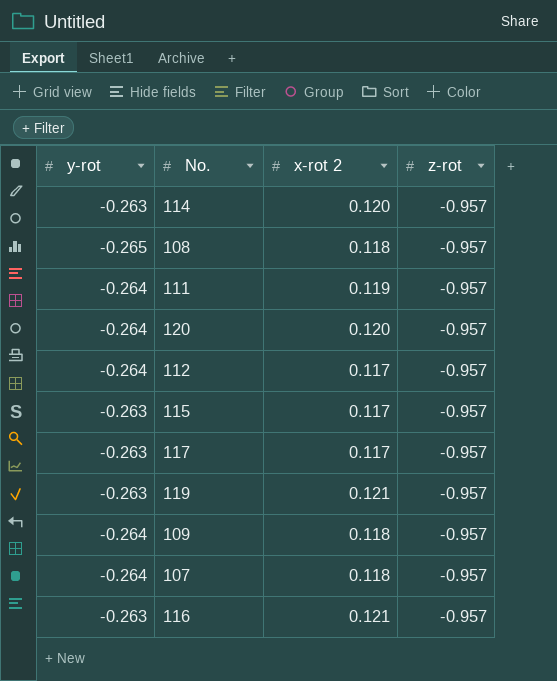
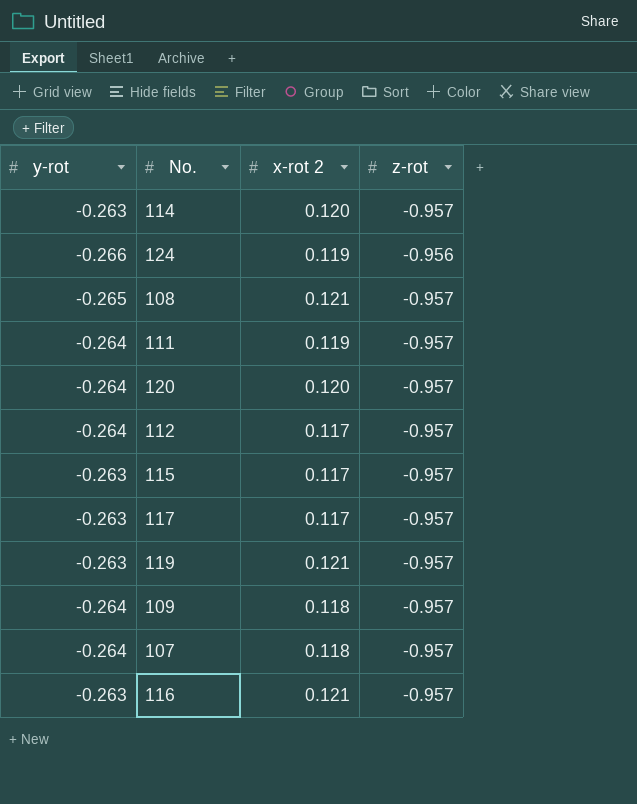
row 124: none -> -0.266 | 0.119 | -0.956
108 | x-rot 2: 0.118 -> 0.121

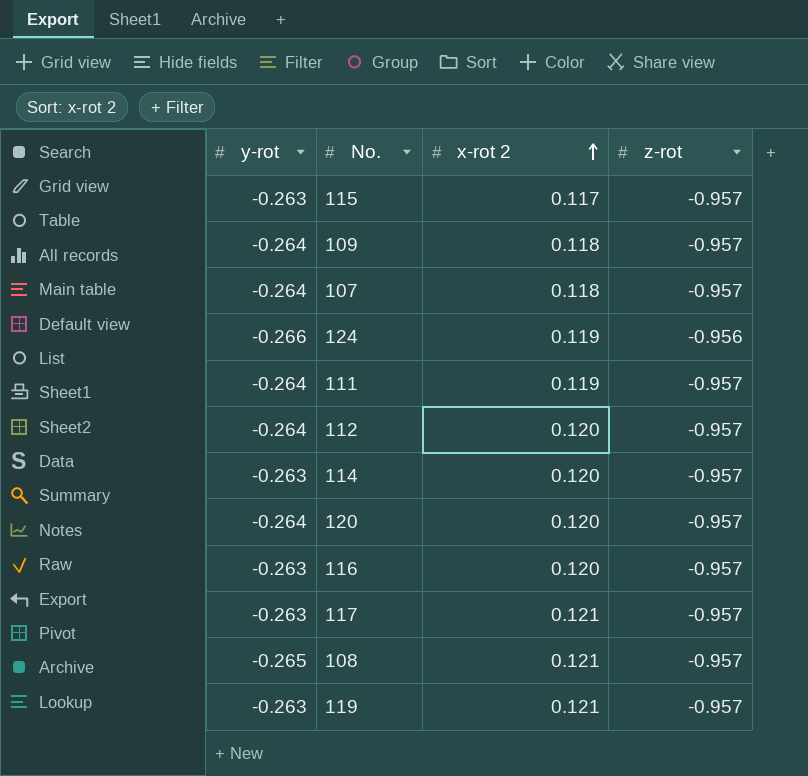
row order: none -> x-rot 2 ascending
112 | x-rot 2: 0.117 -> 0.120
116 | x-rot 2: 0.121 -> 0.120
117 | x-rot 2: 0.117 -> 0.121

